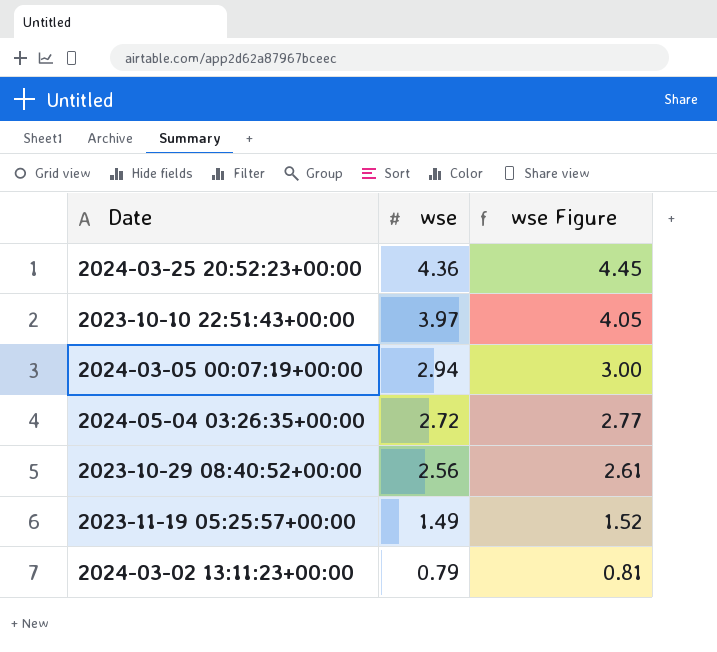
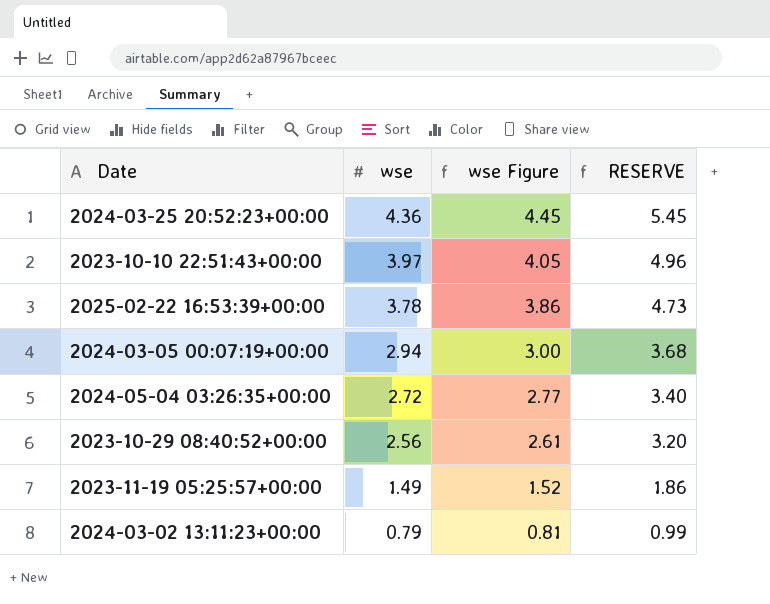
column RESERVE | formula: none -> [wse] * 1.25
row 2025-02-22 16:53:39+00:00: none -> 3.78 | 3.86 | 4.73

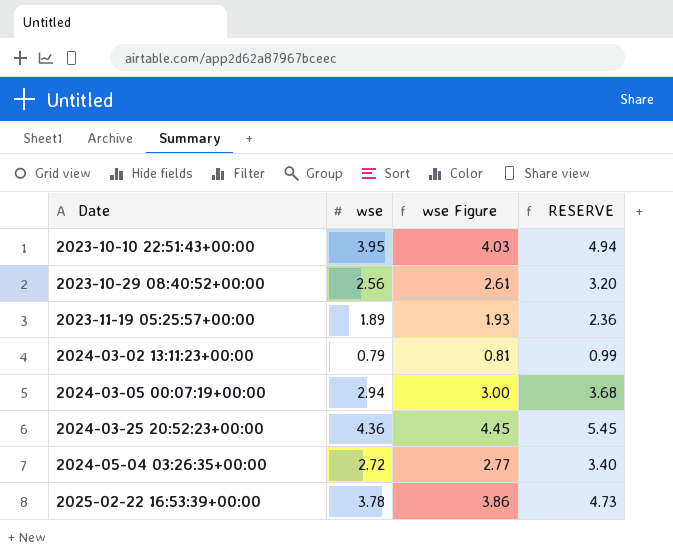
row order: wse descending -> Date ascending
2023-10-10 22:51:43+00:00 | wse: 3.97 -> 3.95
2023-10-10 22:51:43+00:00 | wse Figure: 4.05 -> 4.03
2023-10-10 22:51:43+00:00 | RESERVE: 4.96 -> 4.94
2023-11-19 05:25:57+00:00 | wse: 1.49 -> 1.89
2023-11-19 05:25:57+00:00 | wse Figure: 1.52 -> 1.93
2023-11-19 05:25:57+00:00 | RESERVE: 1.86 -> 2.36

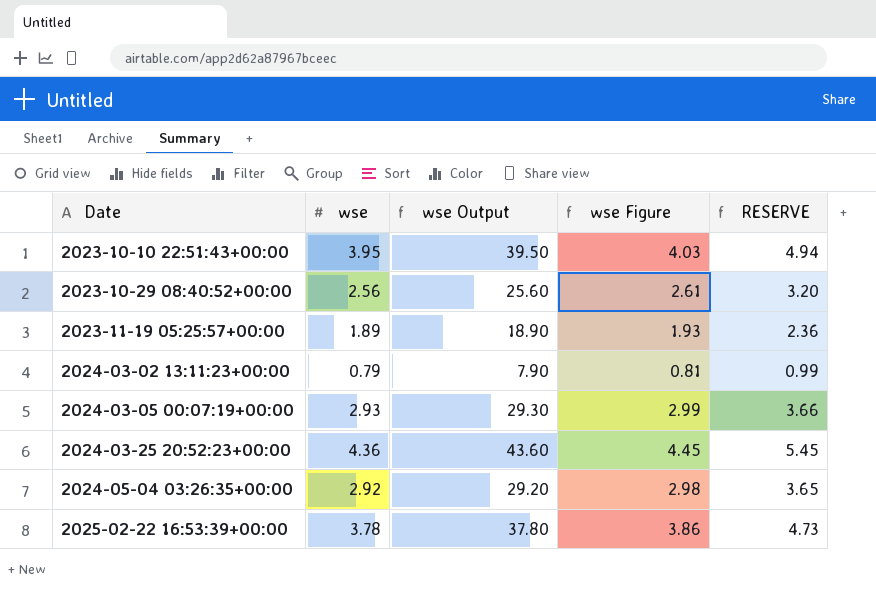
column wse Output | formula: none -> [wse] * 10
2024-03-05 00:07:19+00:00 | wse: 2.94 -> 2.93
2024-03-05 00:07:19+00:00 | wse Figure: 3.00 -> 2.99
2024-03-05 00:07:19+00:00 | RESERVE: 3.68 -> 3.66
2024-05-04 03:26:35+00:00 | wse: 2.72 -> 2.92
2024-05-04 03:26:35+00:00 | wse Figure: 2.77 -> 2.98
2024-05-04 03:26:35+00:00 | RESERVE: 3.40 -> 3.65

